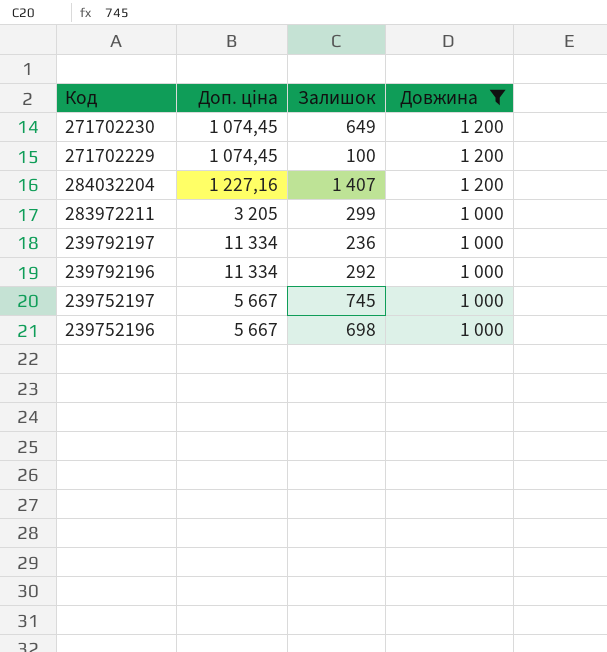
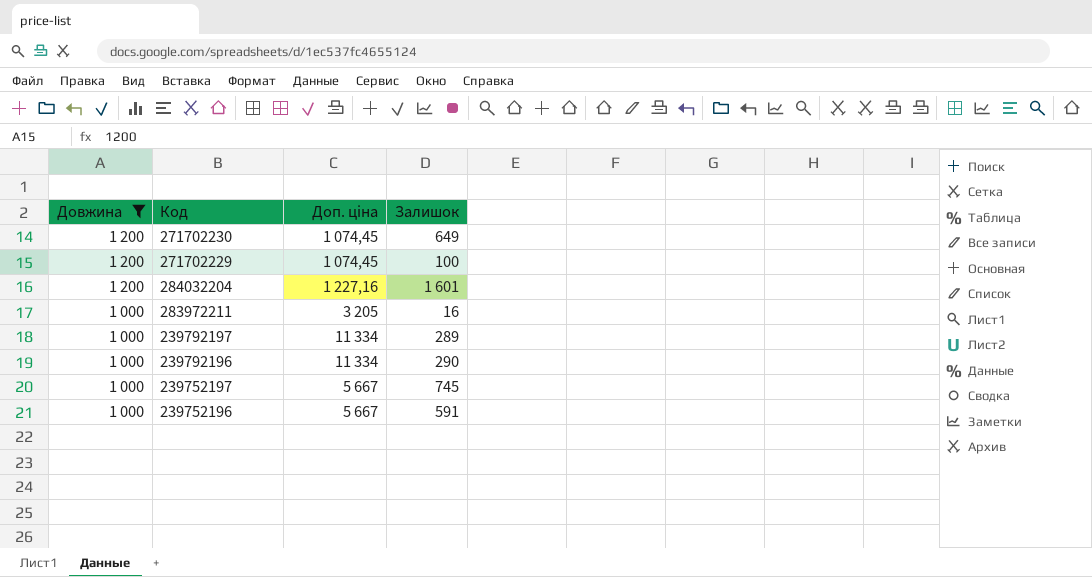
column Довжина | position: 4 -> 1
284032204 | Залишок: 1 407 -> 1 601
283972211 | Залишок: 299 -> 16
239792197 | Залишок: 236 -> 289
239792196 | Залишок: 292 -> 290
239752196 | Залишок: 698 -> 591

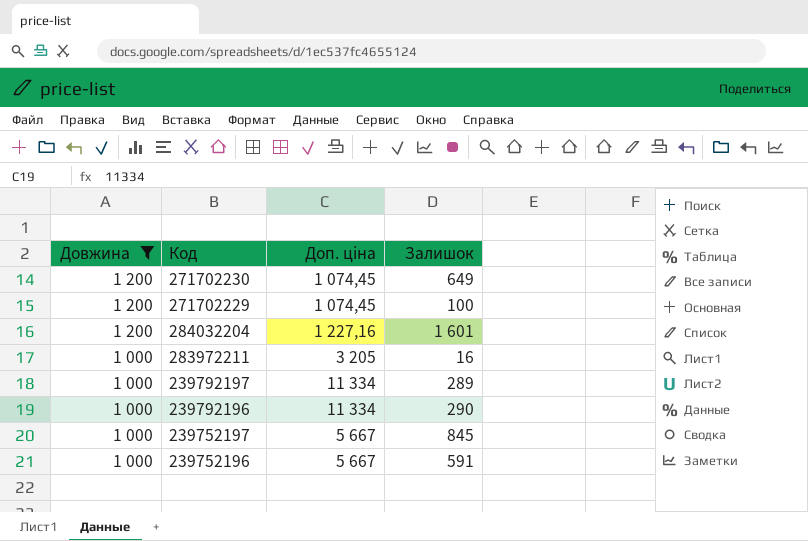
239752197 | Залишок: 745 -> 845

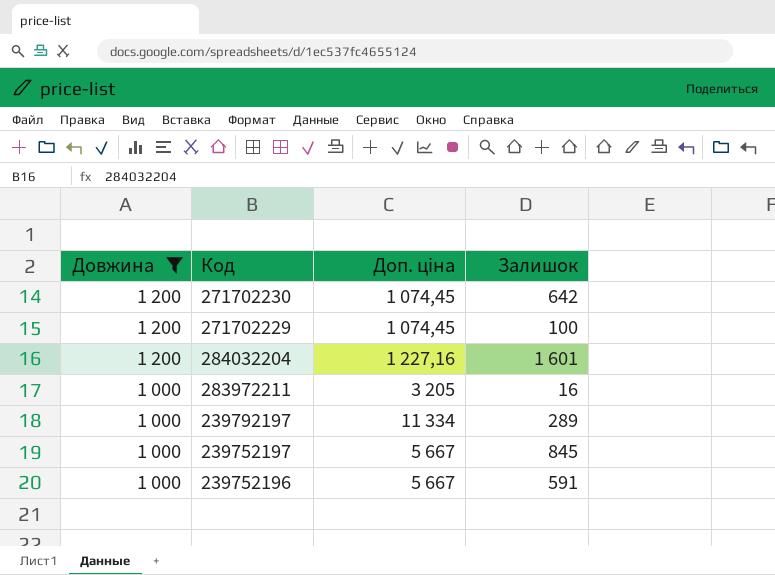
row 239792196: 1 000 | 11 334 | 290 -> none
271702230 | Залишок: 649 -> 642

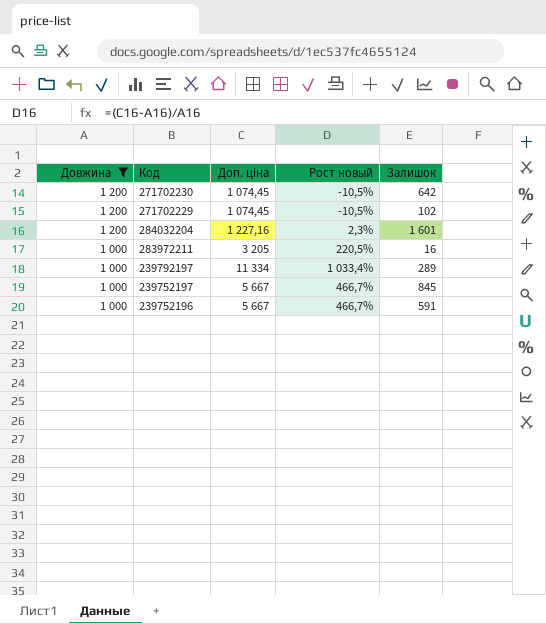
column Рост новый | formula: none -> ([Доп. ціна] - [Довжина]) / [Довжина]
271702229 | Залишок: 100 -> 102

